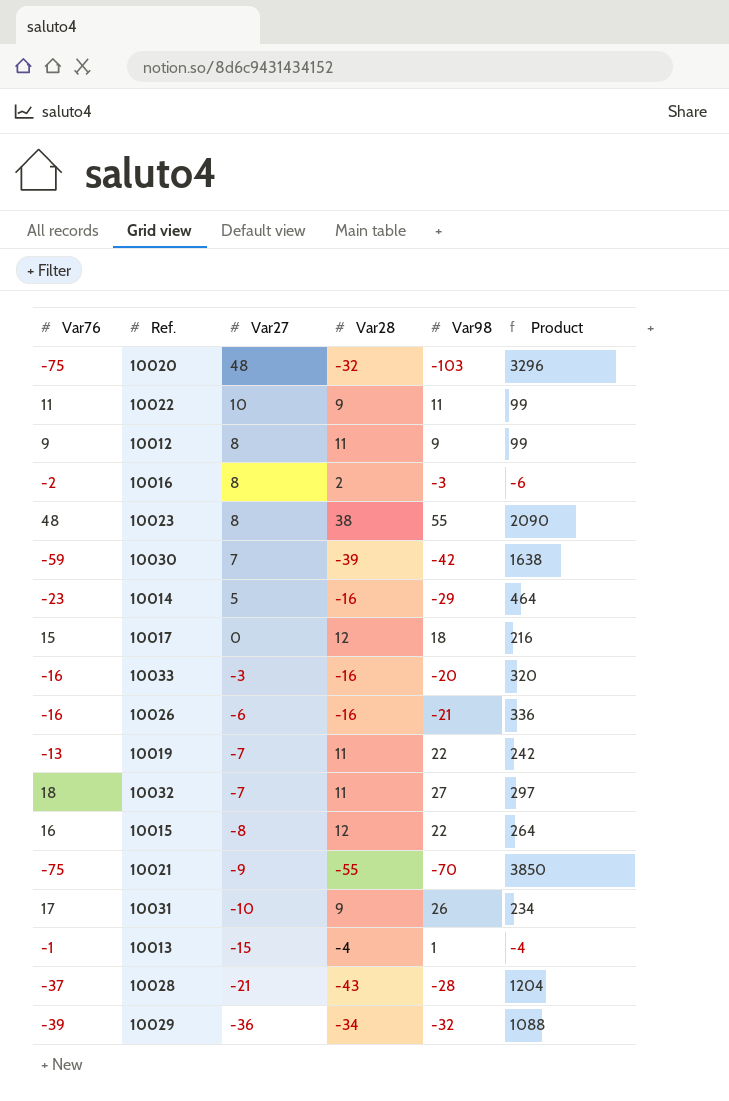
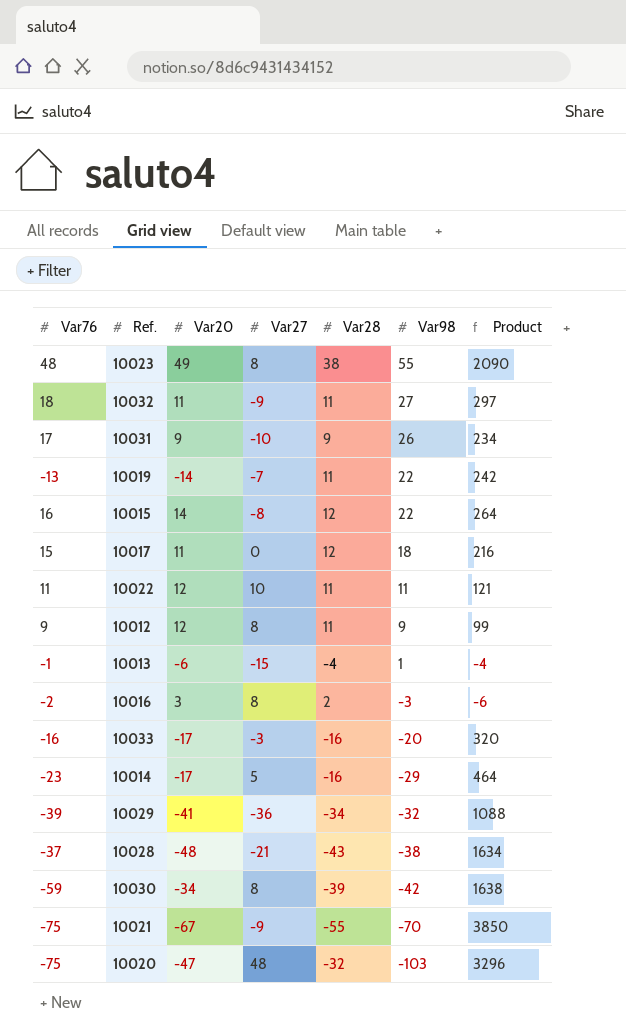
row order: Var27 descending -> Var98 descending
column Var20 | position: none -> 3
row 10026: -16 | -6 | -16 | -21 | 336 -> none
10032 | Var27: -7 -> -9
10022 | Var28: 9 -> 11
10022 | Product: 99 -> 121
10028 | Var98: -28 -> -38
10028 | Product: 1204 -> 1634
10030 | Var27: 7 -> 8

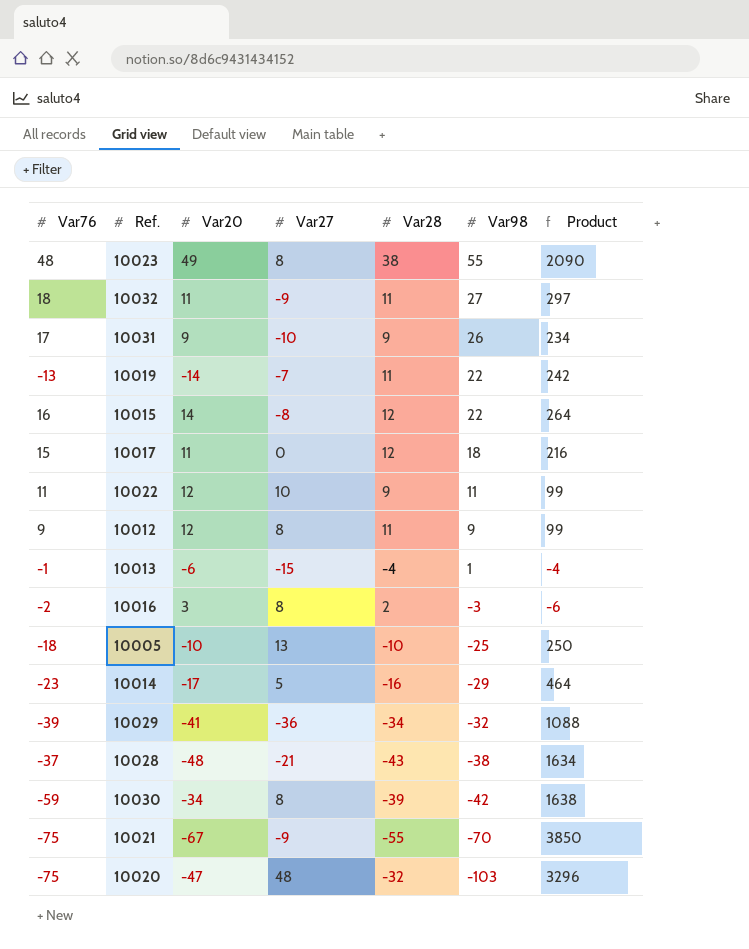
row 10033: -16 | -17 | -3 | -16 | -20 | 320 -> none
10022 | Var28: 11 -> 9
10022 | Product: 121 -> 99
row 10005: none -> -18 | -10 | 13 | -10 | -25 | 250

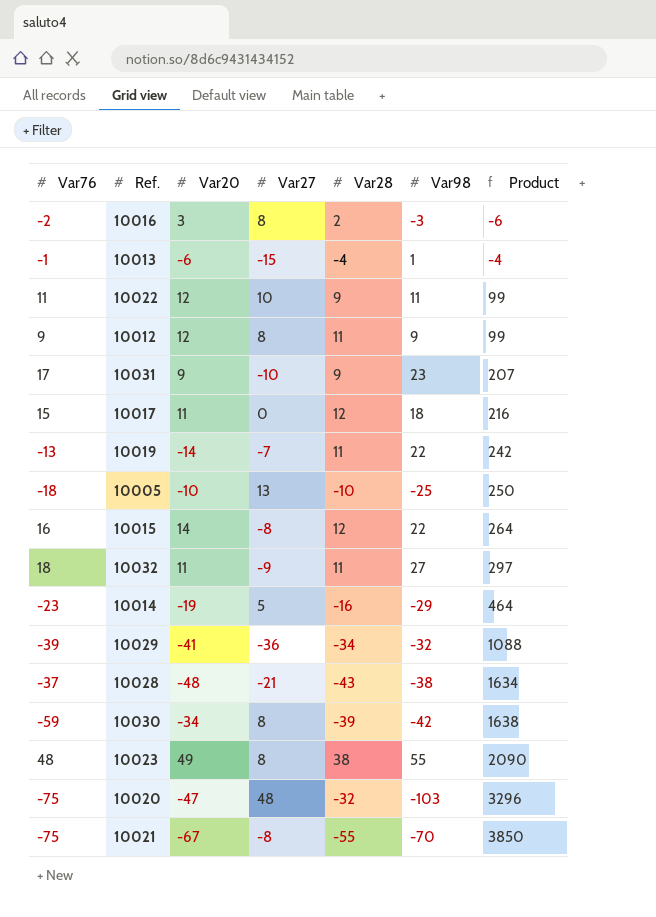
row order: Var98 descending -> Product ascending
10031 | Var98: 26 -> 23
10031 | Product: 234 -> 207
10014 | Var20: -17 -> -19
10021 | Var27: -9 -> -8

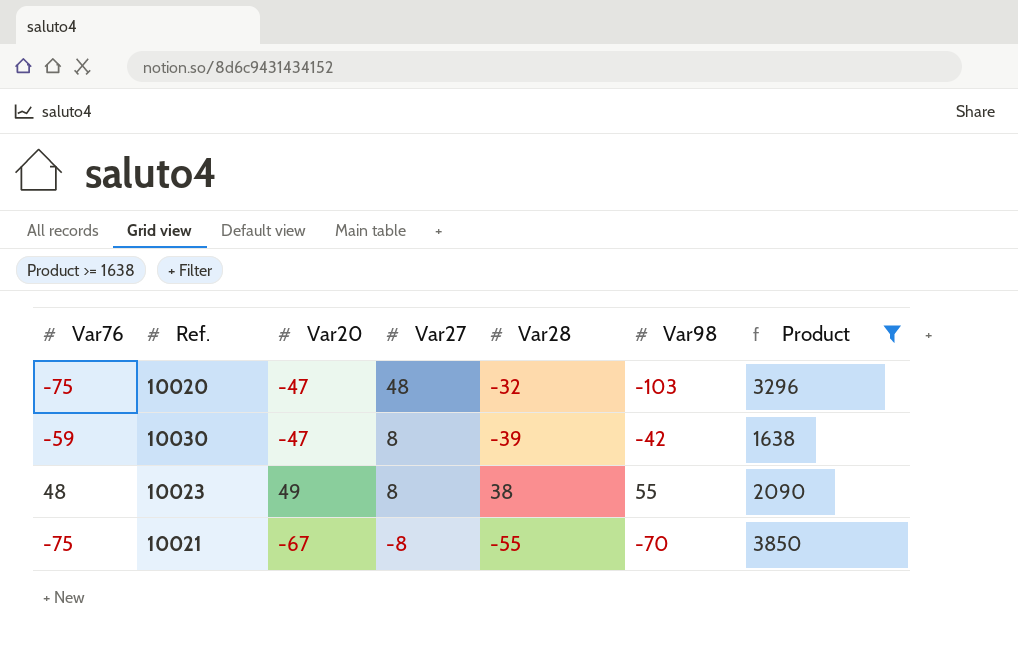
filter: none -> Product >= 1638
row order: Product ascending -> Var27 descending
10030 | Var20: -34 -> -47

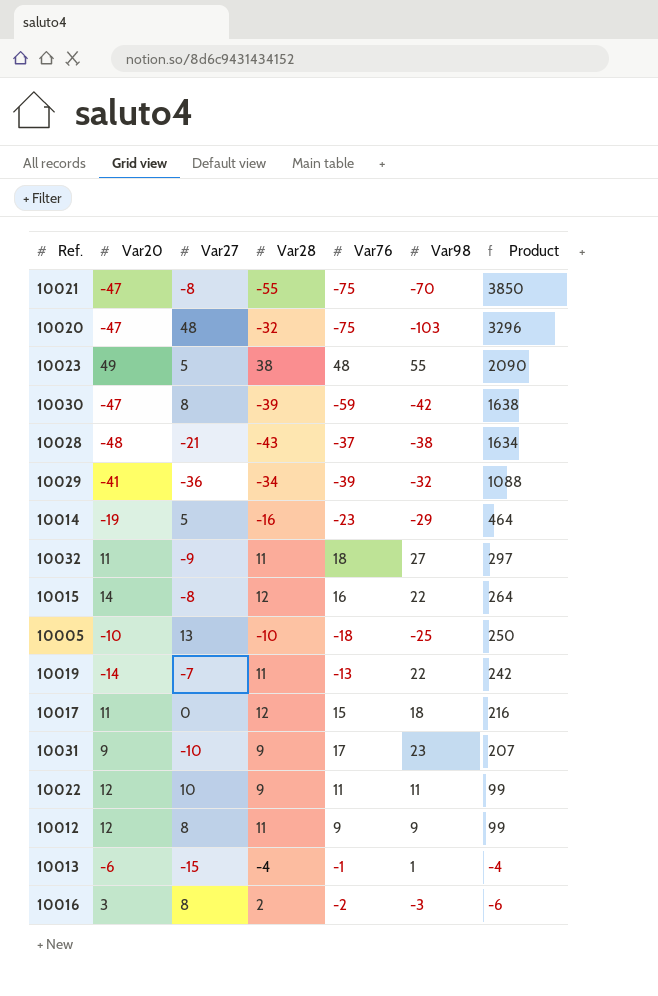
filter: Product >= 1638 -> none
row order: Var27 descending -> Product descending
column Var76 | position: 1 -> 5
10021 | Var20: -67 -> -47
10023 | Var27: 8 -> 5

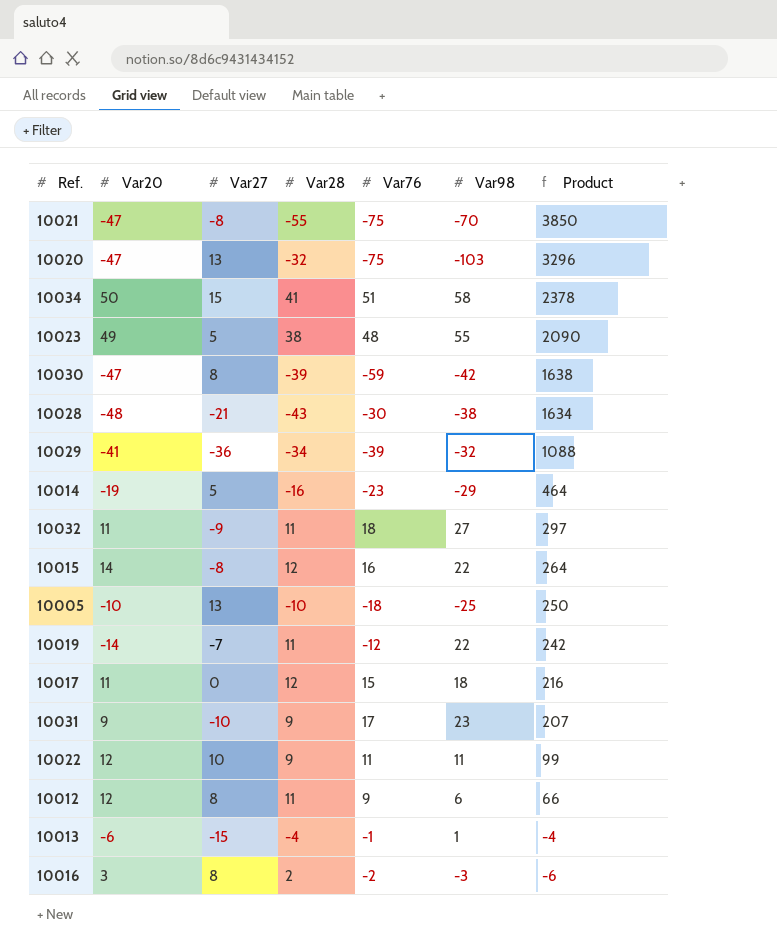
10020 | Var27: 48 -> 13
row 10034: none -> 50 | 15 | 41 | 51 | 58 | 2378
10028 | Var76: -37 -> -30
10019 | Var76: -13 -> -12
10012 | Var98: 9 -> 6
10012 | Product: 99 -> 66

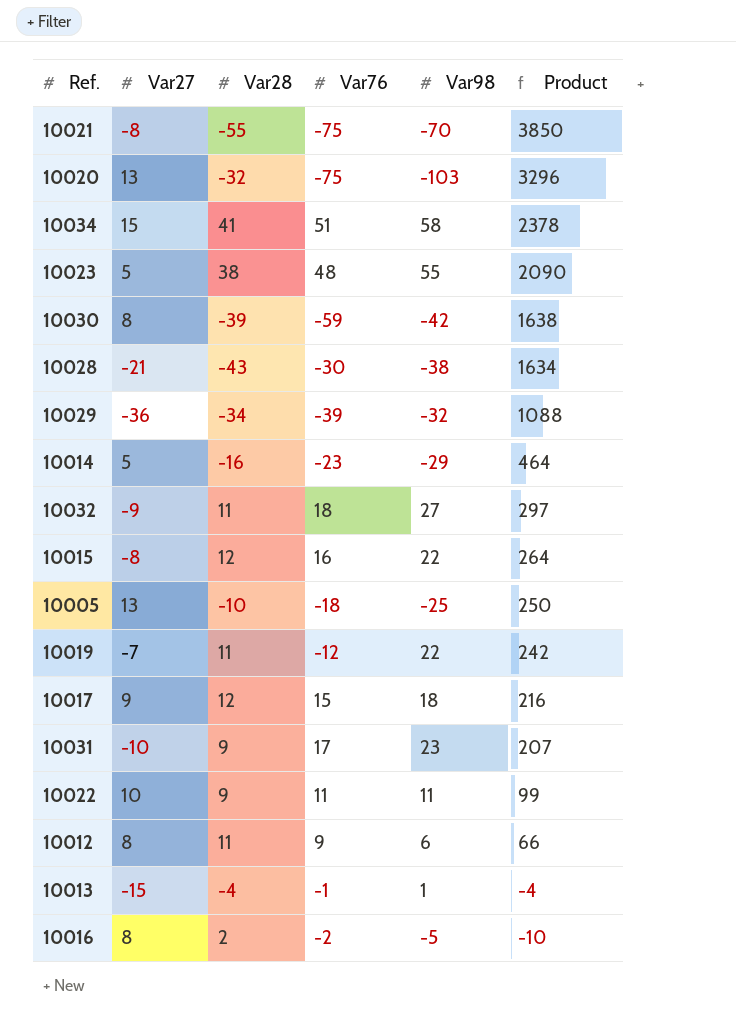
column Var20 | position: 2 -> none
10017 | Var27: 0 -> 9
10016 | Var98: -3 -> -5
10016 | Product: -6 -> -10

